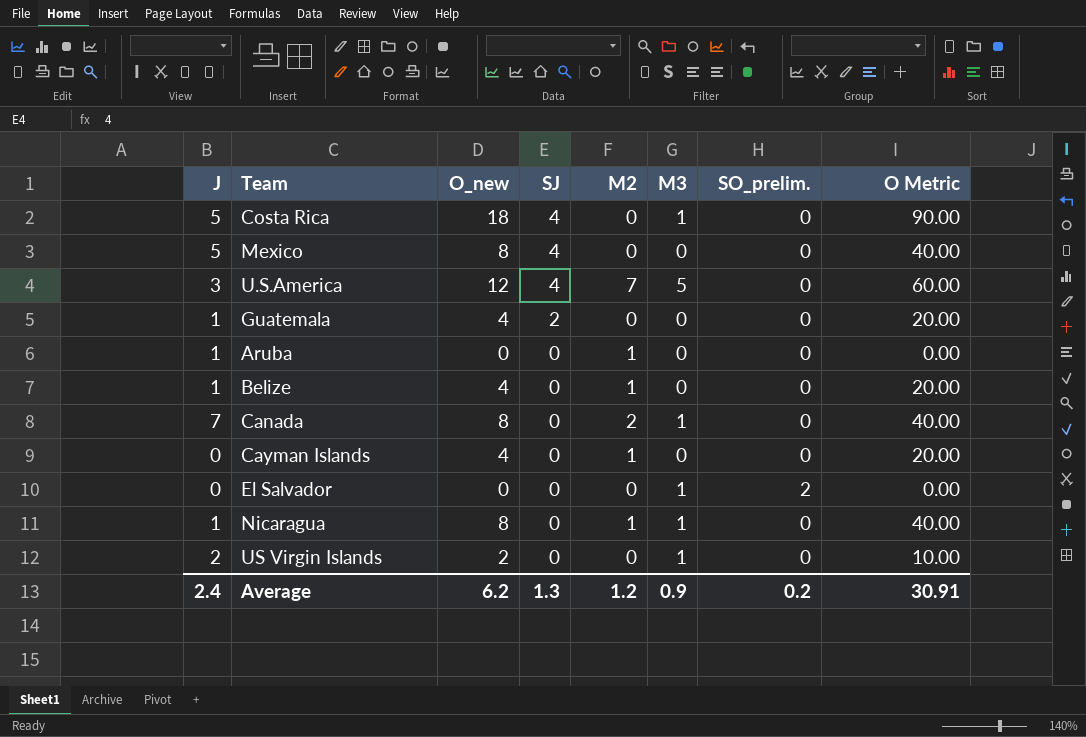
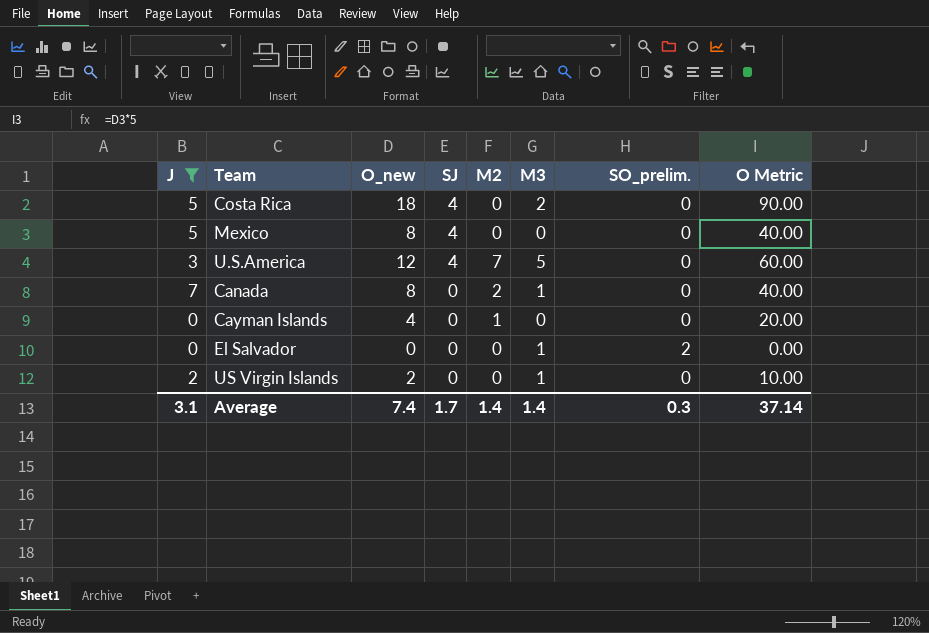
filter: none -> J != 1
Costa Rica | M3: 1 -> 2
Average | J: 2.4 -> 3.1
Average | O_new: 6.2 -> 7.4
Average | SJ: 1.3 -> 1.7
Average | M2: 1.2 -> 1.4
Average | M3: 0.9 -> 1.4
Average | SO_prelim.: 0.2 -> 0.3
Average | O Metric: 30.91 -> 37.14

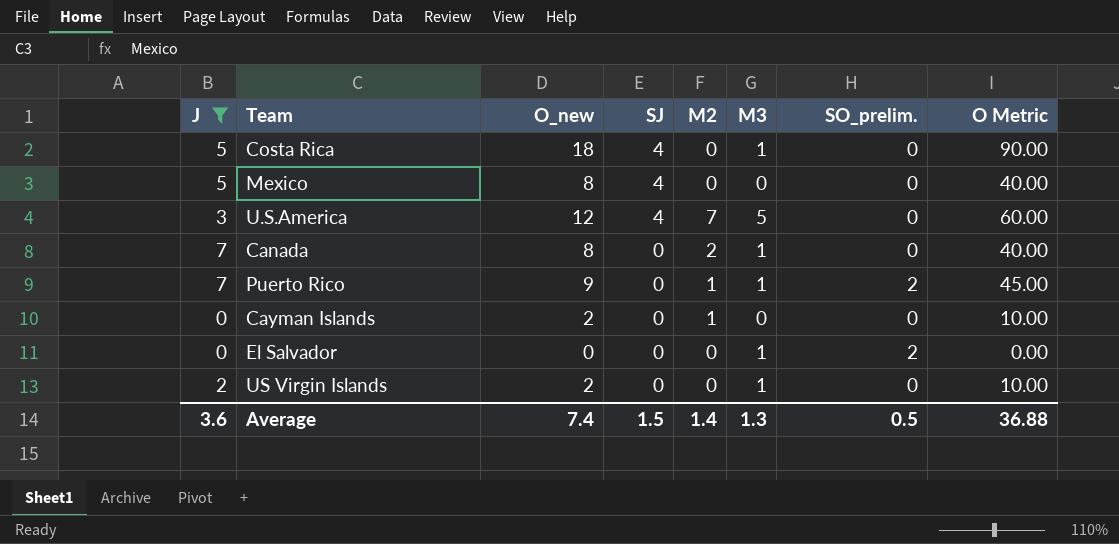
Costa Rica | M3: 2 -> 1
row Puerto Rico: none -> 7 | 9 | 0 | 1 | 1 | 2 | 45.00
Cayman Islands | O_new: 4 -> 2
Cayman Islands | O Metric: 20.00 -> 10.00
Average | J: 3.1 -> 3.6
Average | SJ: 1.7 -> 1.5
Average | M3: 1.4 -> 1.3
Average | SO_prelim.: 0.3 -> 0.5
Average | O Metric: 37.14 -> 36.88

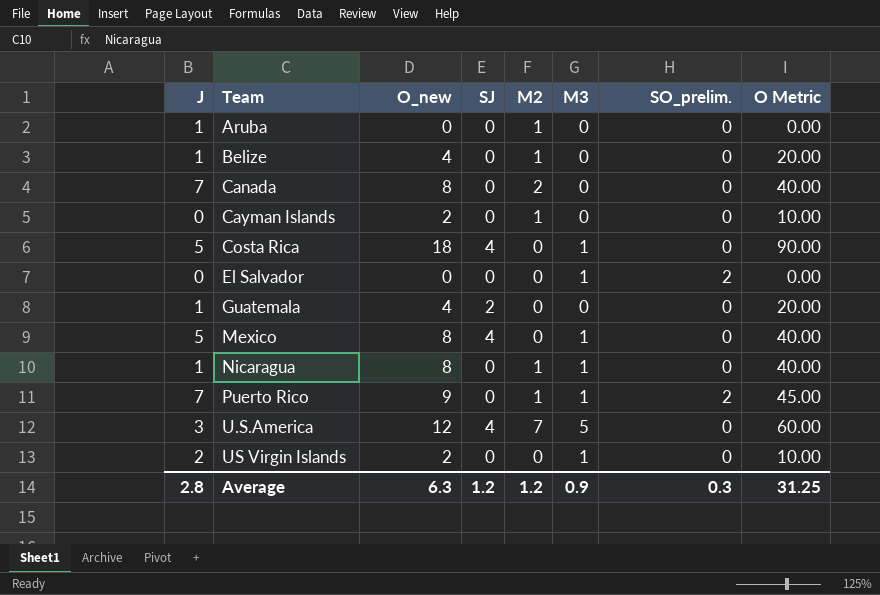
filter: J != 1 -> none
row order: SJ descending -> Team ascending
Canada | M3: 1 -> 0
Mexico | M3: 0 -> 1
Average | J: 3.6 -> 2.8
Average | O_new: 7.4 -> 6.3
Average | SJ: 1.5 -> 1.2
Average | M2: 1.4 -> 1.2
Average | M3: 1.3 -> 0.9
Average | SO_prelim.: 0.5 -> 0.3
Average | O Metric: 36.88 -> 31.25

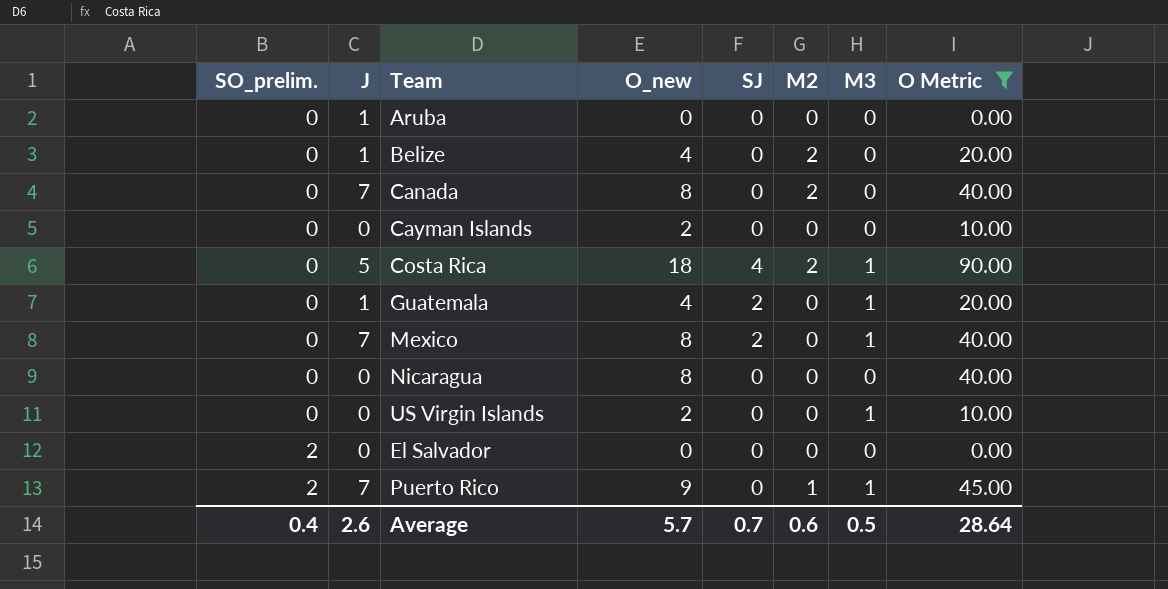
filter: none -> O Metric != 60.00
row order: Team ascending -> SO_prelim. ascending
column SO_prelim. | position: 7 -> 1
Aruba | M2: 1 -> 0
Belize | M2: 1 -> 2
Cayman Islands | M2: 1 -> 0
Costa Rica | M2: 0 -> 2
Guatemala | M3: 0 -> 1
Mexico | J: 5 -> 7
Mexico | SJ: 4 -> 2
Nicaragua | J: 1 -> 0
Nicaragua | M2: 1 -> 0
Nicaragua | M3: 1 -> 0
US Virgin Islands | J: 2 -> 0
El Salvador | M3: 1 -> 0
Average | SO_prelim.: 0.3 -> 0.4
Average | J: 2.8 -> 2.6
Average | O_new: 6.3 -> 5.7
Average | SJ: 1.2 -> 0.7
Average | M2: 1.2 -> 0.6
Average | M3: 0.9 -> 0.5
Average | O Metric: 31.25 -> 28.64

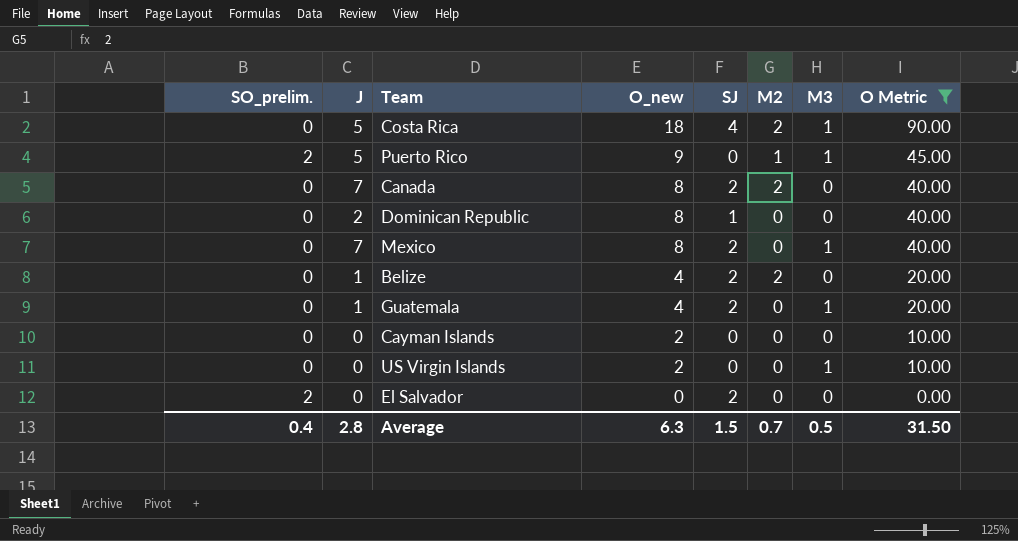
row order: SO_prelim. ascending -> O_new descending
row Aruba: 0 | 1 | 0 | 0 | 0 | 0 | 0.00 -> none
row Nicaragua: 0 | 0 | 8 | 0 | 0 | 0 | 40.00 -> none
Puerto Rico | J: 7 -> 5
Canada | SJ: 0 -> 2
row Dominican Republic: none -> 0 | 2 | 8 | 1 | 0 | 0 | 40.00
Belize | SJ: 0 -> 2
El Salvador | SJ: 0 -> 2
Average | J: 2.6 -> 2.8
Average | O_new: 5.7 -> 6.3
Average | SJ: 0.7 -> 1.5
Average | M2: 0.6 -> 0.7
Average | O Metric: 28.64 -> 31.50

